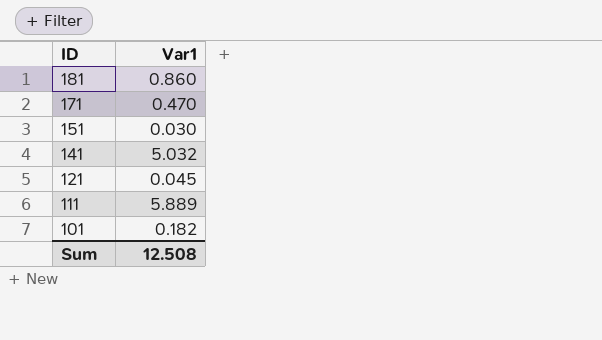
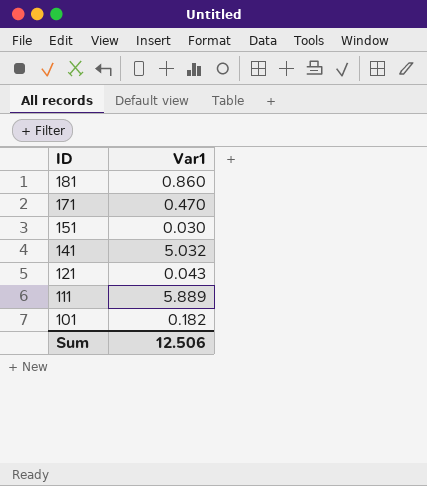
121 | Var1: 0.045 -> 0.043
Sum | Var1: 12.508 -> 12.506

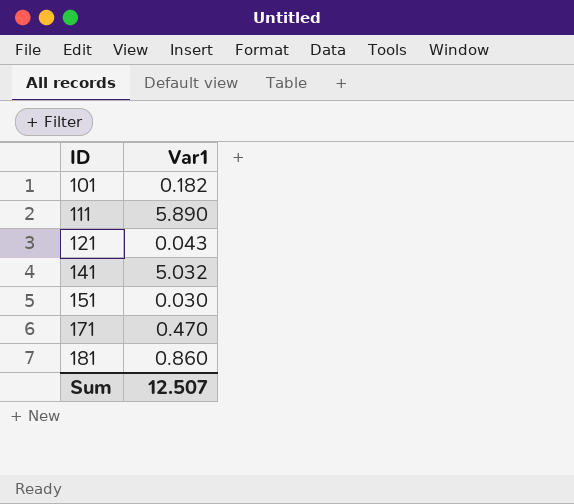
row order: ID descending -> ID ascending
111 | Var1: 5.889 -> 5.890
Sum | Var1: 12.506 -> 12.507

